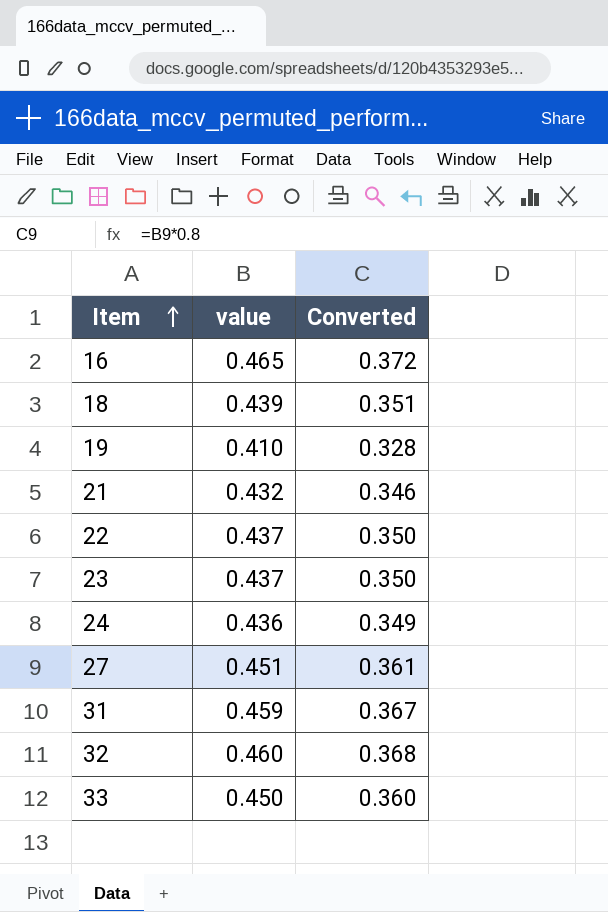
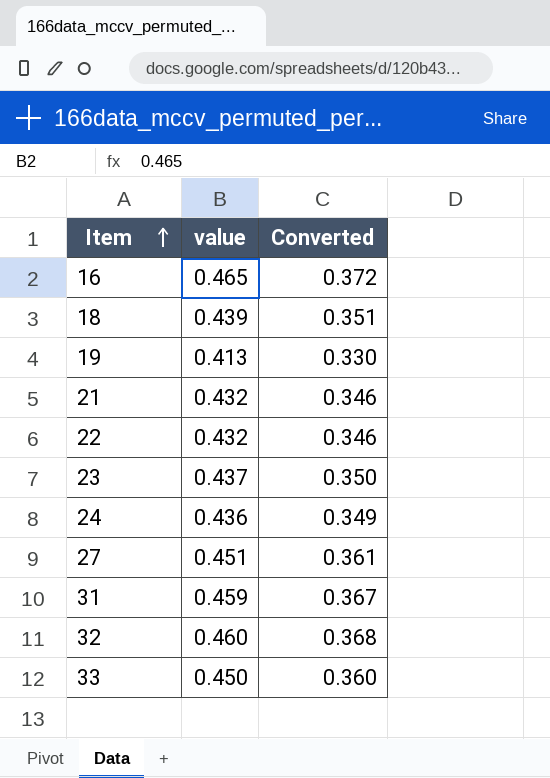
19 | value: 0.410 -> 0.413
19 | Converted: 0.328 -> 0.330
22 | value: 0.437 -> 0.432
22 | Converted: 0.350 -> 0.346

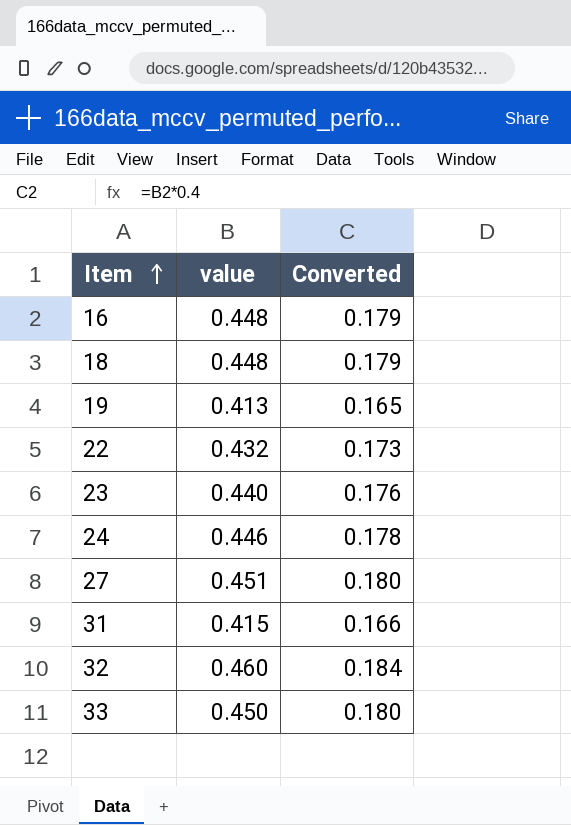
column Converted | formula: [value] * 0.8 -> [value] * 0.4
row 21: 0.432 | 0.346 -> none
16 | value: 0.465 -> 0.448
18 | value: 0.439 -> 0.448
23 | value: 0.437 -> 0.440
24 | value: 0.436 -> 0.446
31 | value: 0.459 -> 0.415

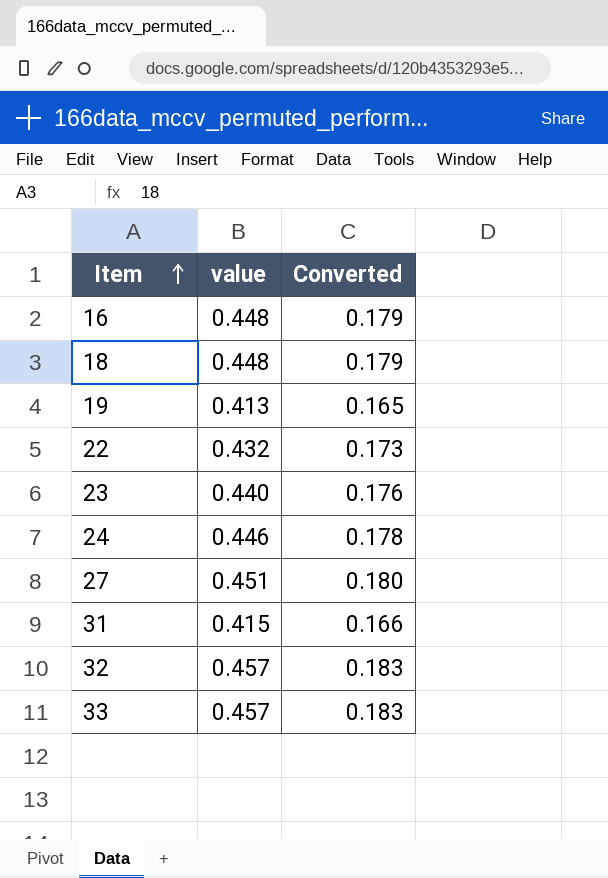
32 | value: 0.460 -> 0.457
32 | Converted: 0.184 -> 0.183
33 | value: 0.450 -> 0.457
33 | Converted: 0.180 -> 0.183

